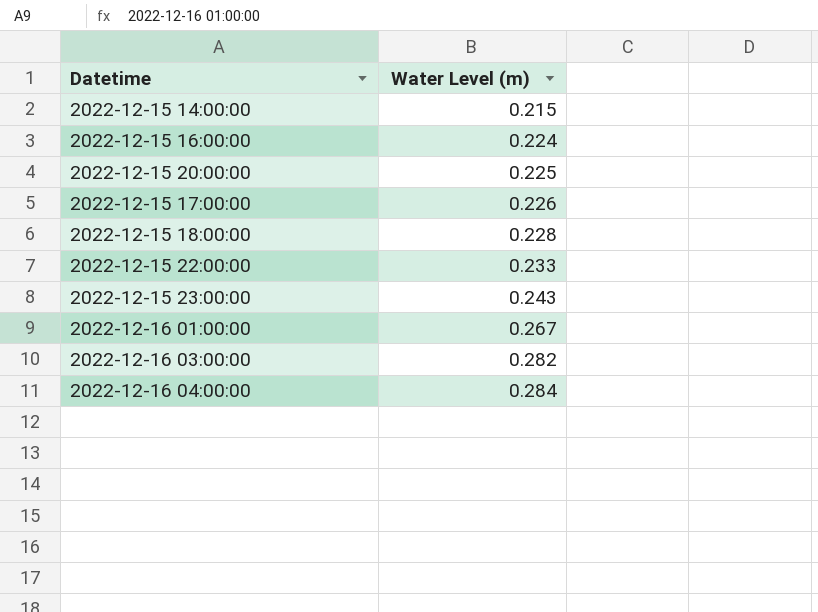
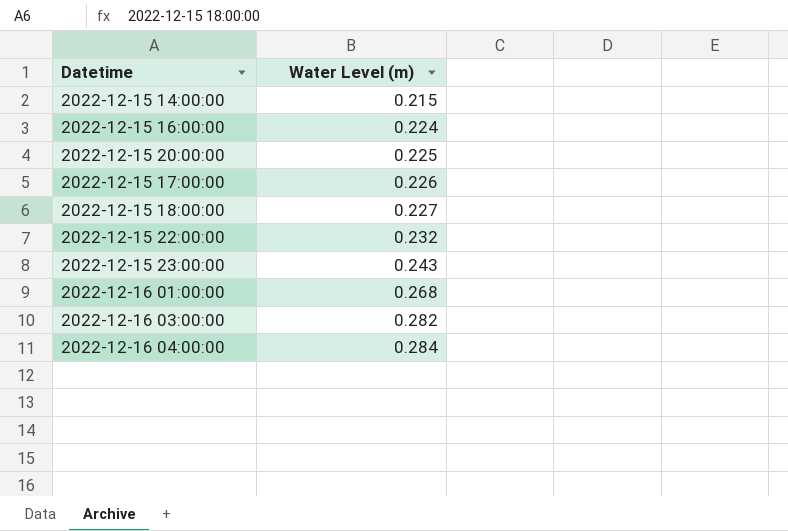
2022-12-15 18:00:00 | Water Level (m): 0.228 -> 0.227
2022-12-15 22:00:00 | Water Level (m): 0.233 -> 0.232
2022-12-16 01:00:00 | Water Level (m): 0.267 -> 0.268

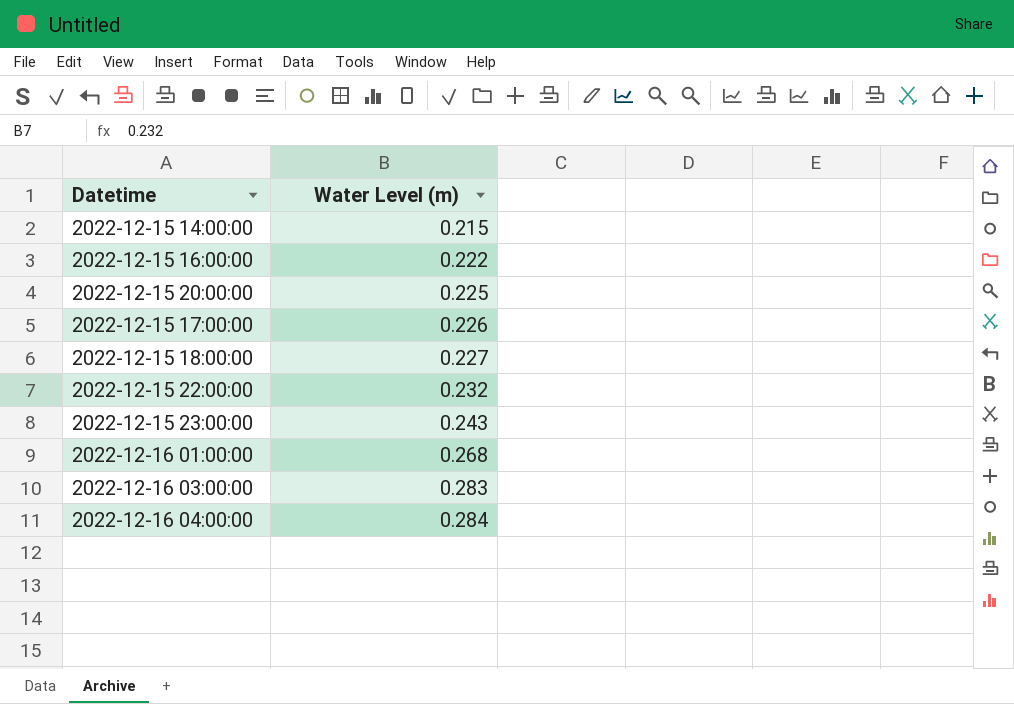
2022-12-15 16:00:00 | Water Level (m): 0.224 -> 0.222
2022-12-16 03:00:00 | Water Level (m): 0.282 -> 0.283

